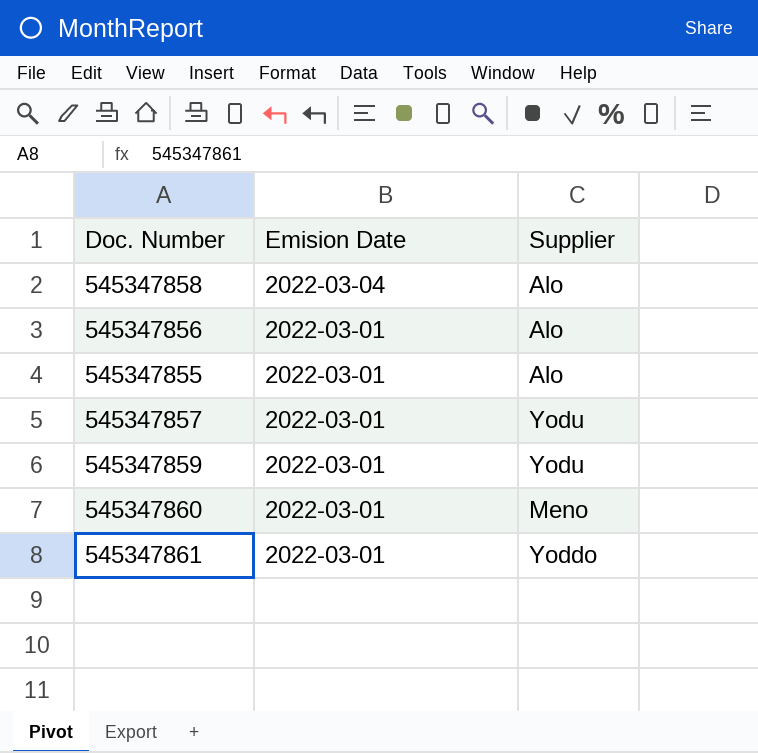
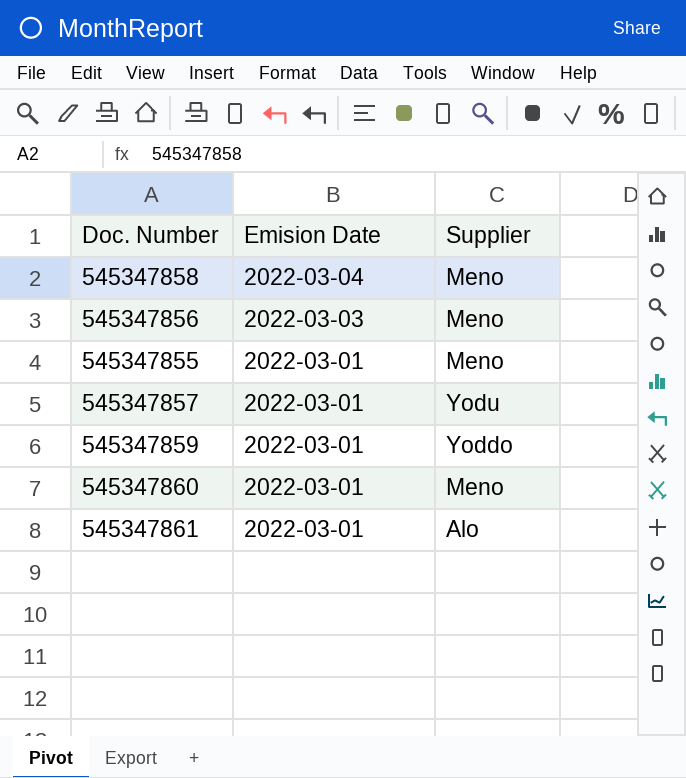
545347858 | Supplier: Alo -> Meno
545347856 | Emision Date: 2022-03-01 -> 2022-03-03
545347856 | Supplier: Alo -> Meno
545347855 | Supplier: Alo -> Meno
545347859 | Supplier: Yodu -> Yoddo
545347861 | Supplier: Yoddo -> Alo

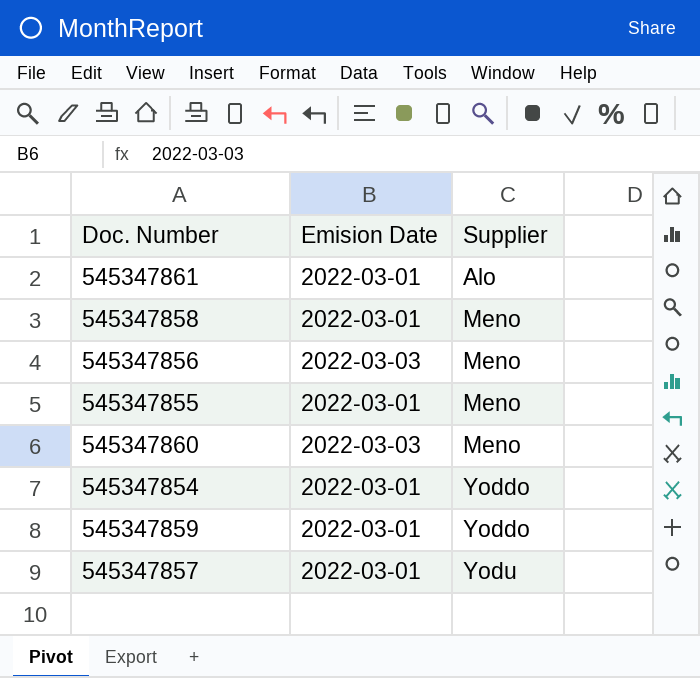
row order: Emision Date descending -> Supplier ascending
545347858 | Emision Date: 2022-03-04 -> 2022-03-01
545347860 | Emision Date: 2022-03-01 -> 2022-03-03
row 545347854: none -> 2022-03-01 | Yoddo

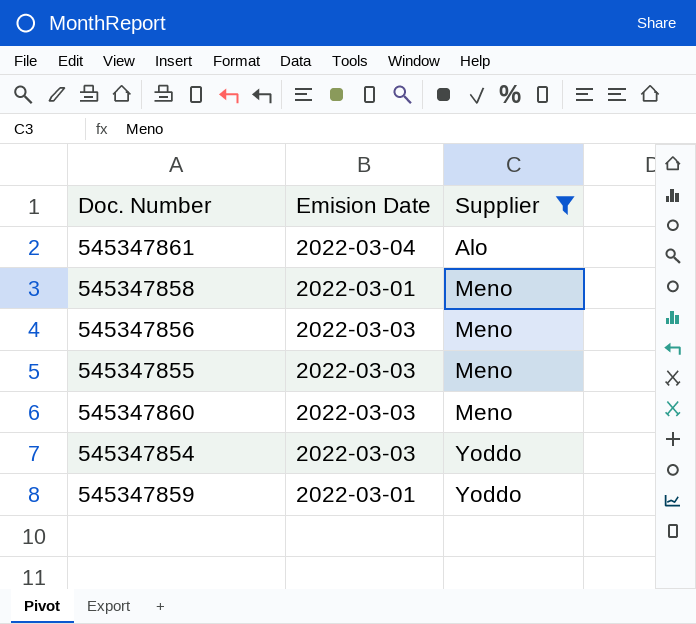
filter: none -> Supplier != Yodu
545347861 | Emision Date: 2022-03-01 -> 2022-03-04
545347855 | Emision Date: 2022-03-01 -> 2022-03-03
545347854 | Emision Date: 2022-03-01 -> 2022-03-03

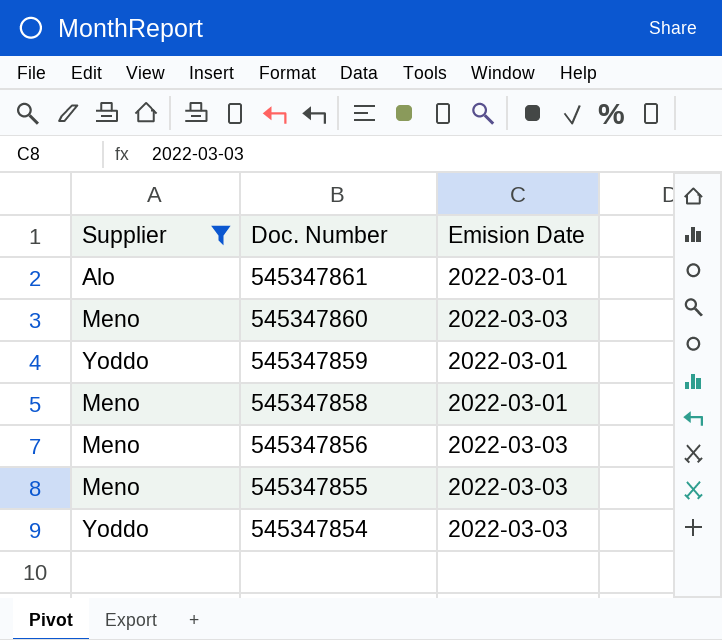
row order: Supplier ascending -> Doc. Number descending
column Supplier | position: 3 -> 1
545347861 | Emision Date: 2022-03-04 -> 2022-03-01

